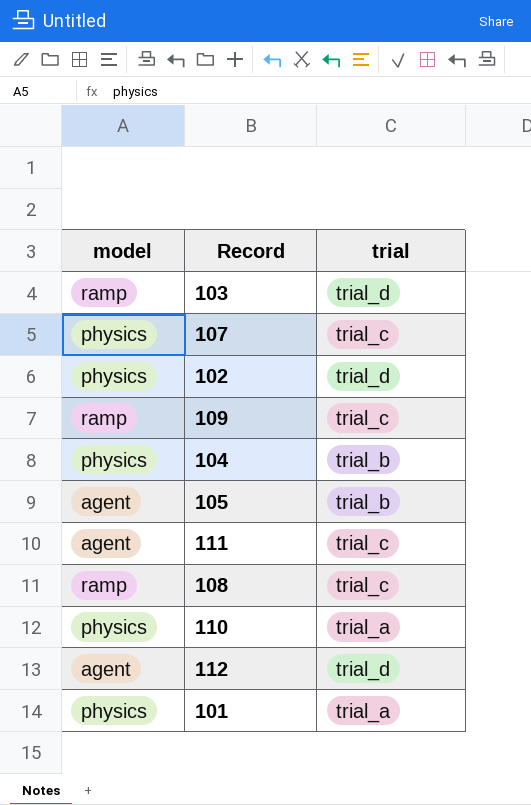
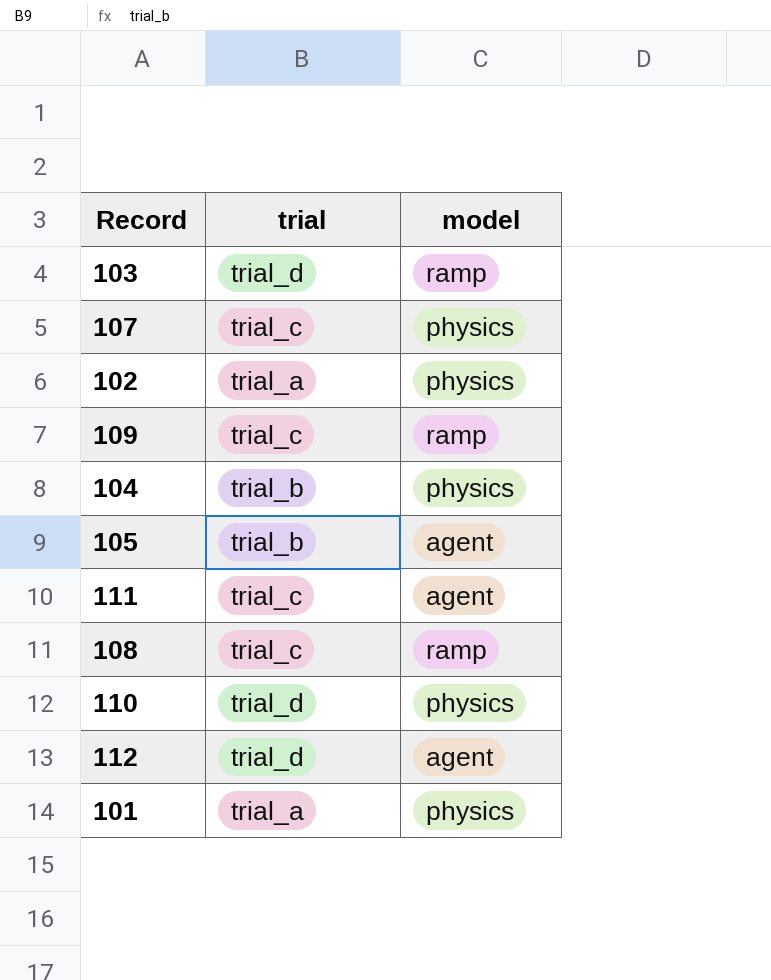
column model | position: 1 -> 3
102 | trial: trial_d -> trial_a
110 | trial: trial_a -> trial_d

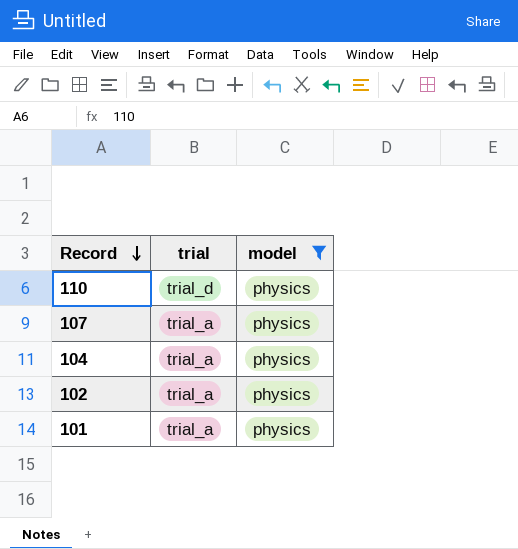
filter: none -> model = physics
row order: none -> Record descending
107 | trial: trial_c -> trial_a
104 | trial: trial_b -> trial_a

